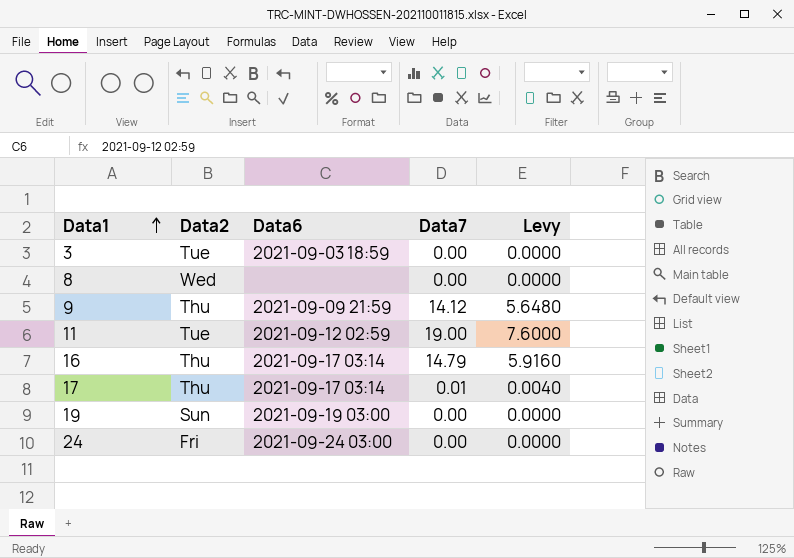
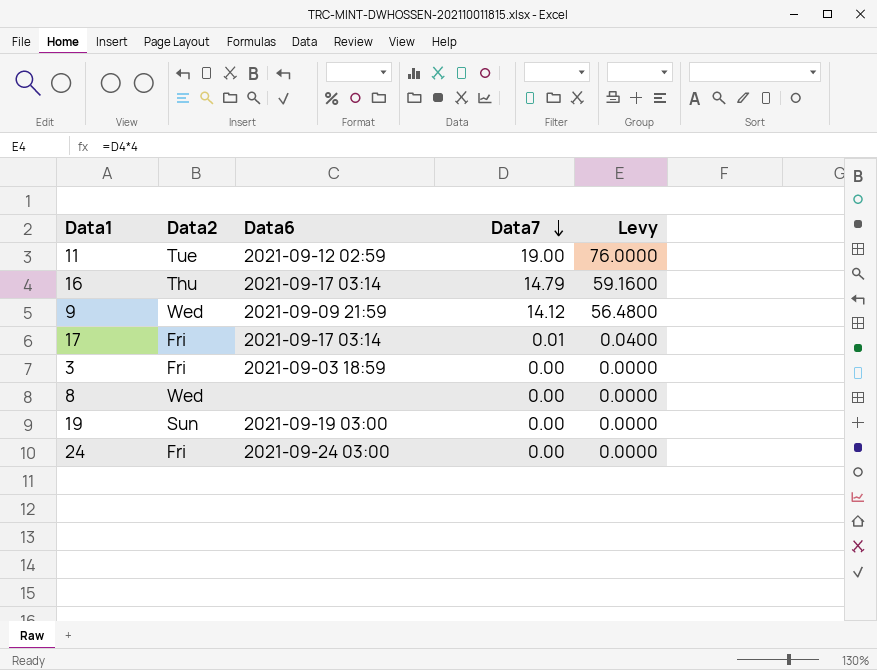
row order: Data1 ascending -> Data7 descending
column Levy | formula: [Data7] * 0.4 -> [Data7] * 4
9 | Data2: Thu -> Wed
17 | Data2: Thu -> Fri
3 | Data2: Tue -> Fri

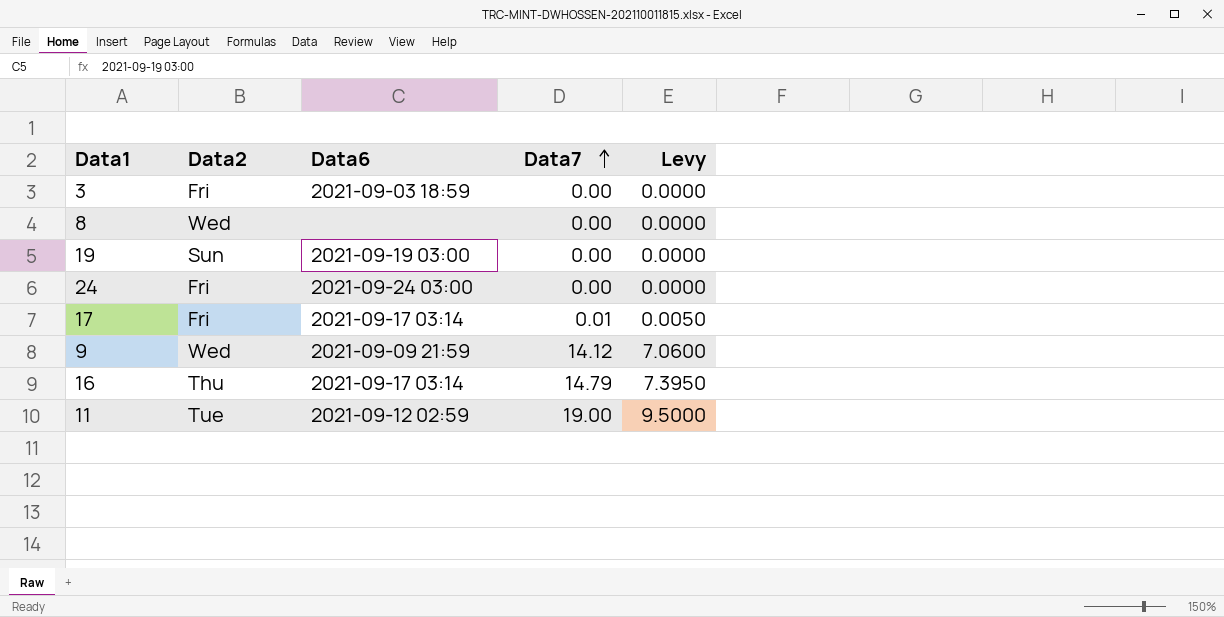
row order: Data7 descending -> Data7 ascending
column Levy | formula: [Data7] * 4 -> [Data7] * 0.5

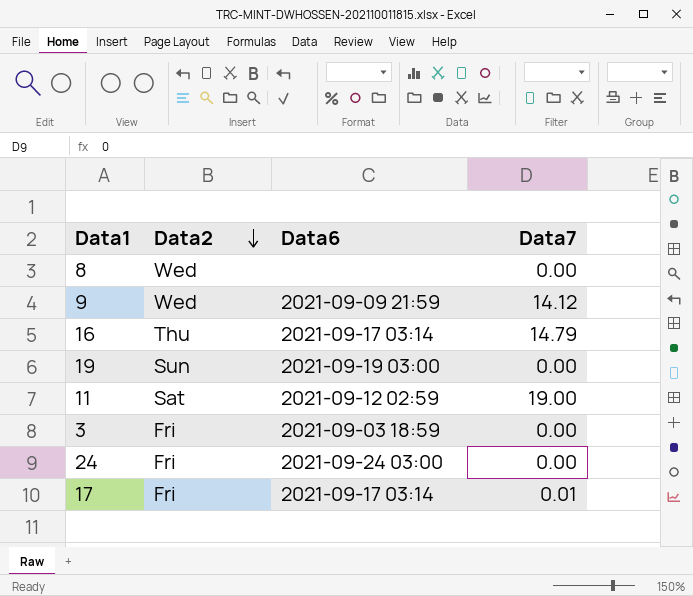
row order: Data7 ascending -> Data2 descending
column Levy | formula: [Data7] * 0.5 -> none
11 | Data2: Tue -> Sat

